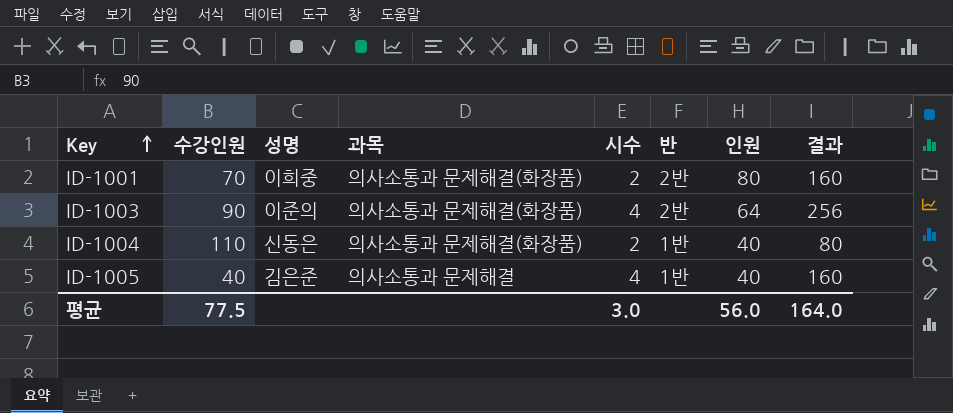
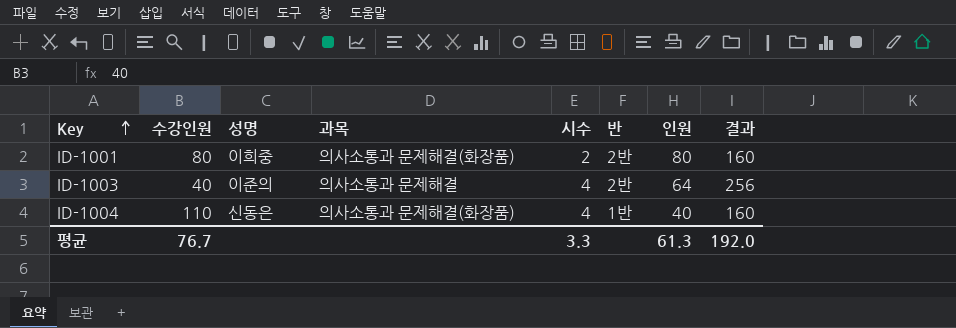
row ID-1005: 40 | 김은준 | 의사소통과 문제해결 | 4 | 1반 | 40 | 160 -> none
ID-1001 | 수강인원: 70 -> 80
ID-1003 | 수강인원: 90 -> 40
ID-1003 | 과목: 의사소통과 문제해결(화장품) -> 의사소통과 문제해결
ID-1004 | 시수: 2 -> 4
ID-1004 | 결과: 80 -> 160
평균 | 수강인원: 77.5 -> 76.7
평균 | 시수: 3.0 -> 3.3
평균 | 인원: 56.0 -> 61.3
평균 | 결과: 164.0 -> 192.0

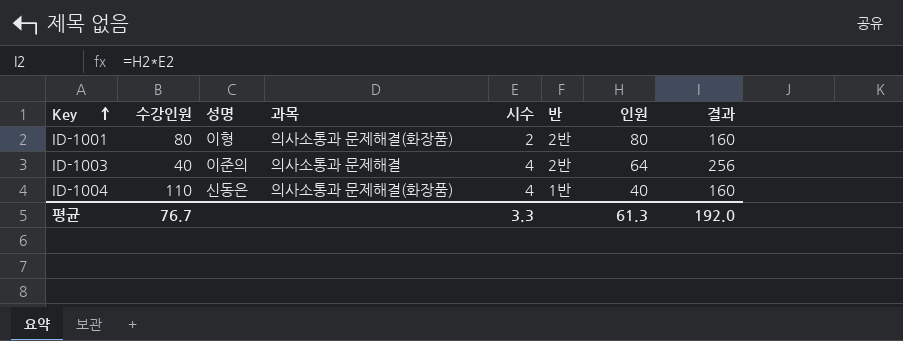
ID-1001 | 성명: 이희중 -> 이형

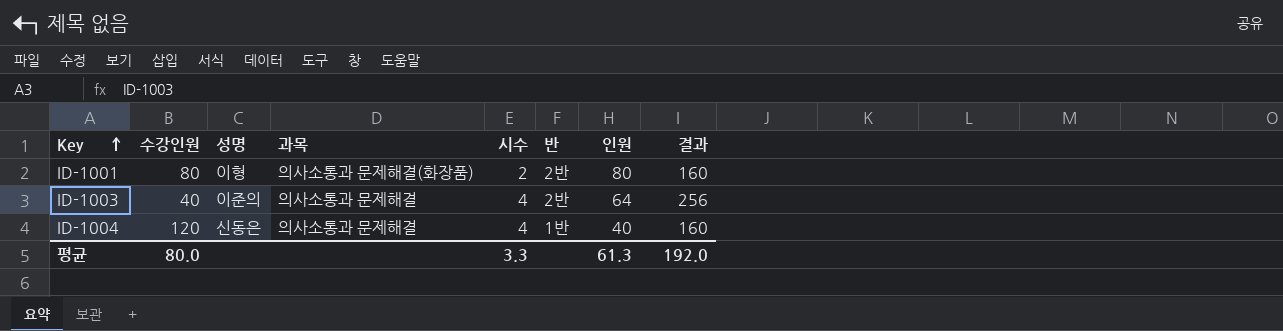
ID-1004 | 수강인원: 110 -> 120
ID-1004 | 과목: 의사소통과 문제해결(화장품) -> 의사소통과 문제해결
평균 | 수강인원: 76.7 -> 80.0

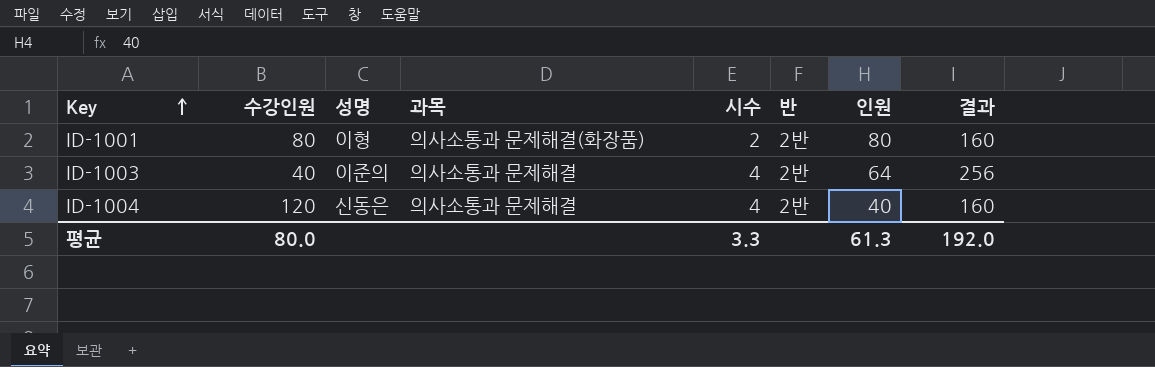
ID-1004 | 반: 1반 -> 2반

